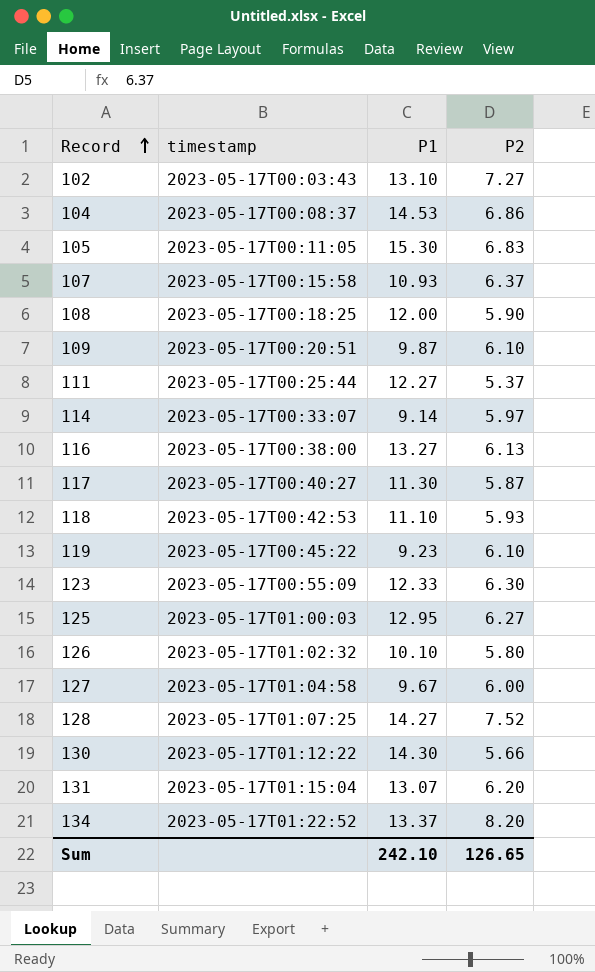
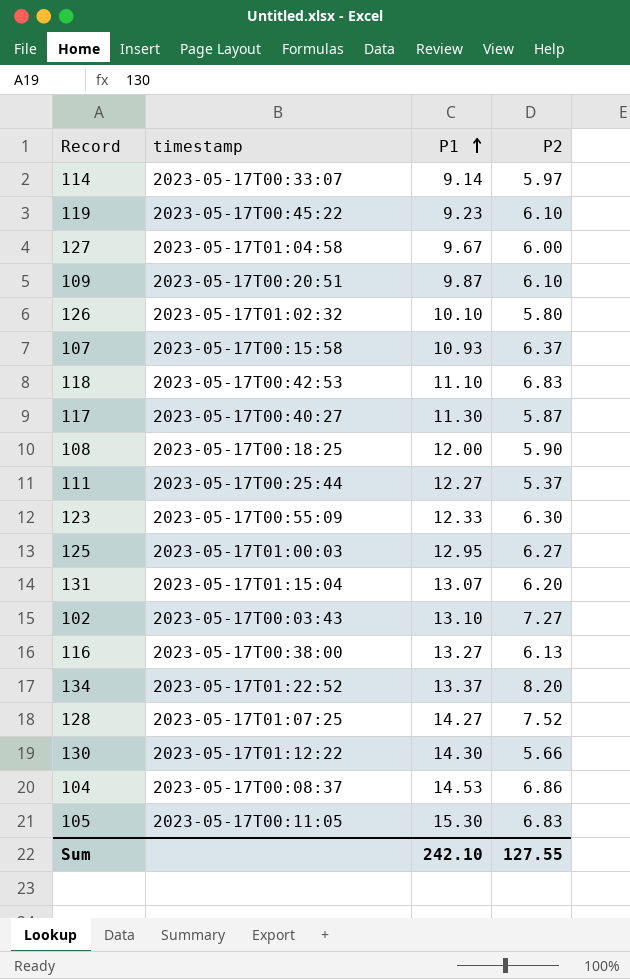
row order: Record ascending -> P1 ascending
118 | P2: 5.93 -> 6.83
Sum | P2: 126.65 -> 127.55

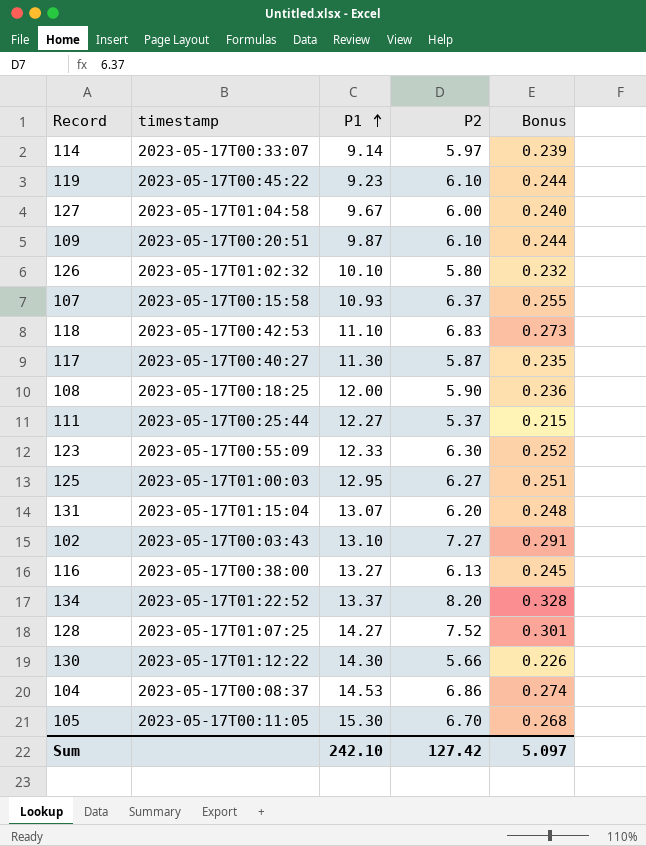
column Bonus | formula: none -> [P2] * 0.04
105 | P2: 6.83 -> 6.70
Sum | P2: 127.55 -> 127.42

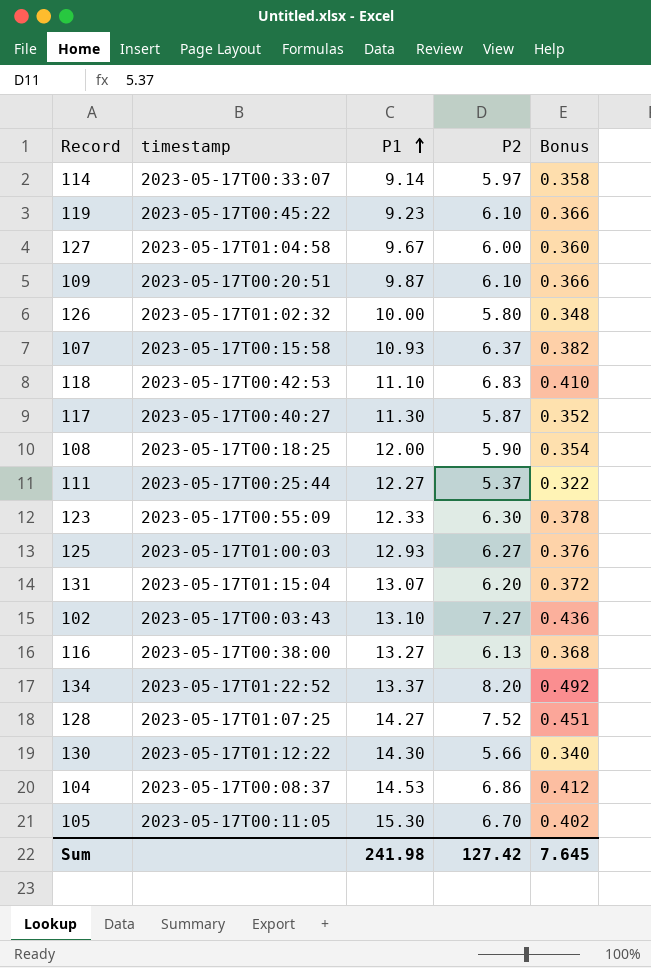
column Bonus | formula: [P2] * 0.04 -> [P2] * 0.06
126 | P1: 10.10 -> 10.00
125 | P1: 12.95 -> 12.93
Sum | P1: 242.10 -> 241.98
Sum | Bonus: 5.097 -> 7.645

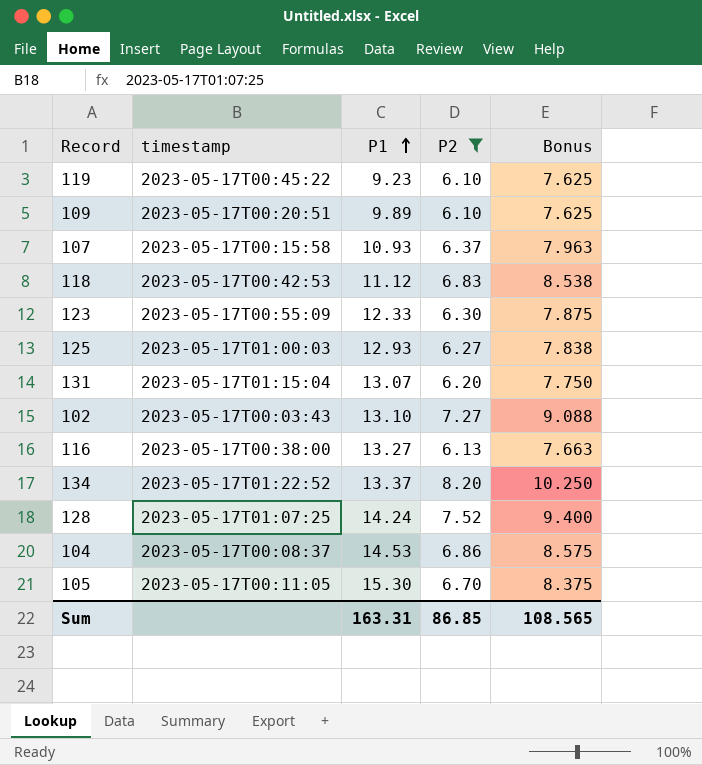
filter: none -> P2 >= 6.10
column Bonus | formula: [P2] * 0.06 -> [P2] * 1.25
109 | P1: 9.87 -> 9.89
118 | P1: 11.10 -> 11.12
128 | P1: 14.27 -> 14.24
Sum | P1: 241.98 -> 163.31
Sum | P2: 127.42 -> 86.85
Sum | Bonus: 7.645 -> 108.565

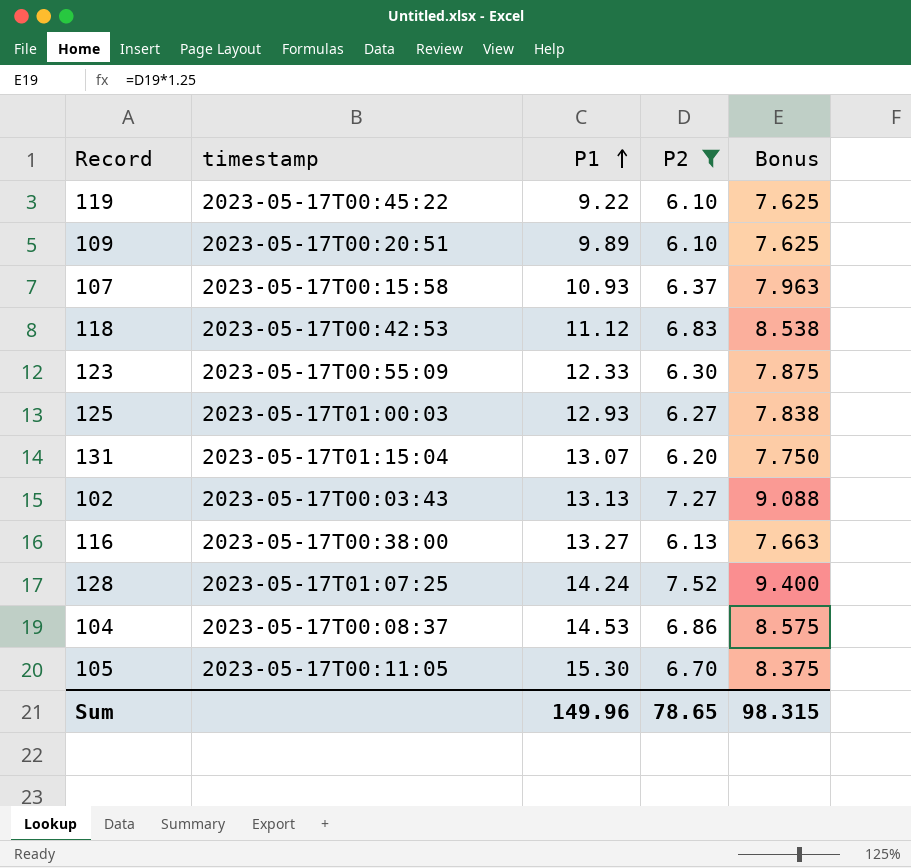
row 134: 2023-05-17T01:22:52 | 13.37 | 8.20 | 10.250 -> none
119 | P1: 9.23 -> 9.22
102 | P1: 13.10 -> 13.13
Sum | P1: 163.31 -> 149.96
Sum | P2: 86.85 -> 78.65
Sum | Bonus: 108.565 -> 98.315

